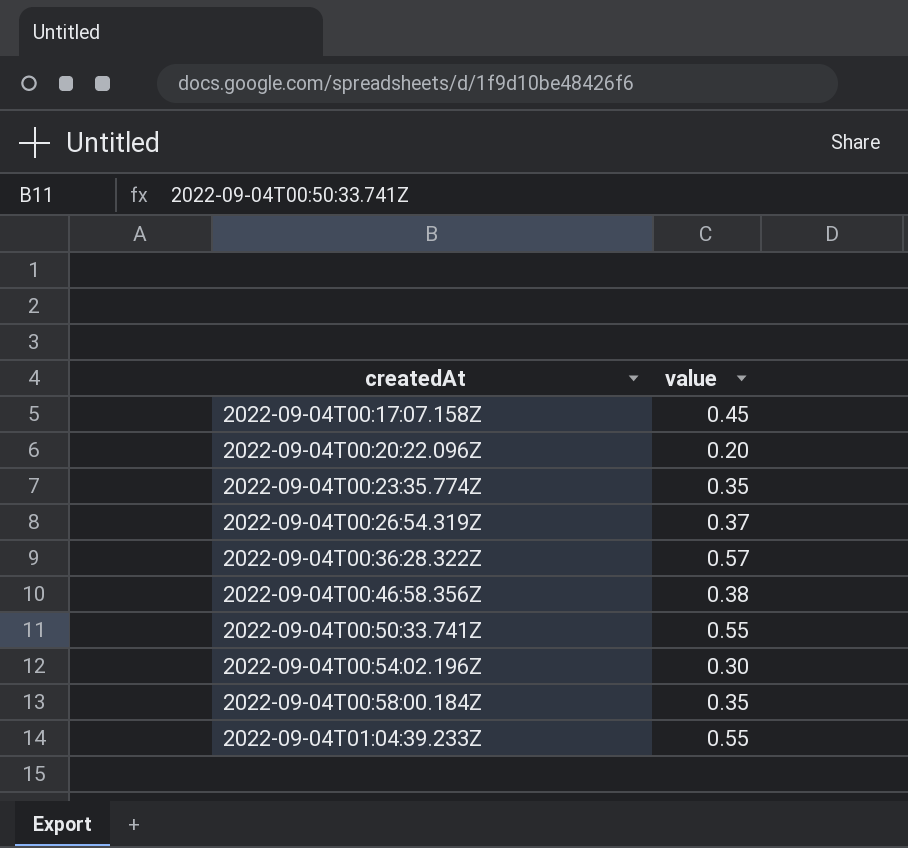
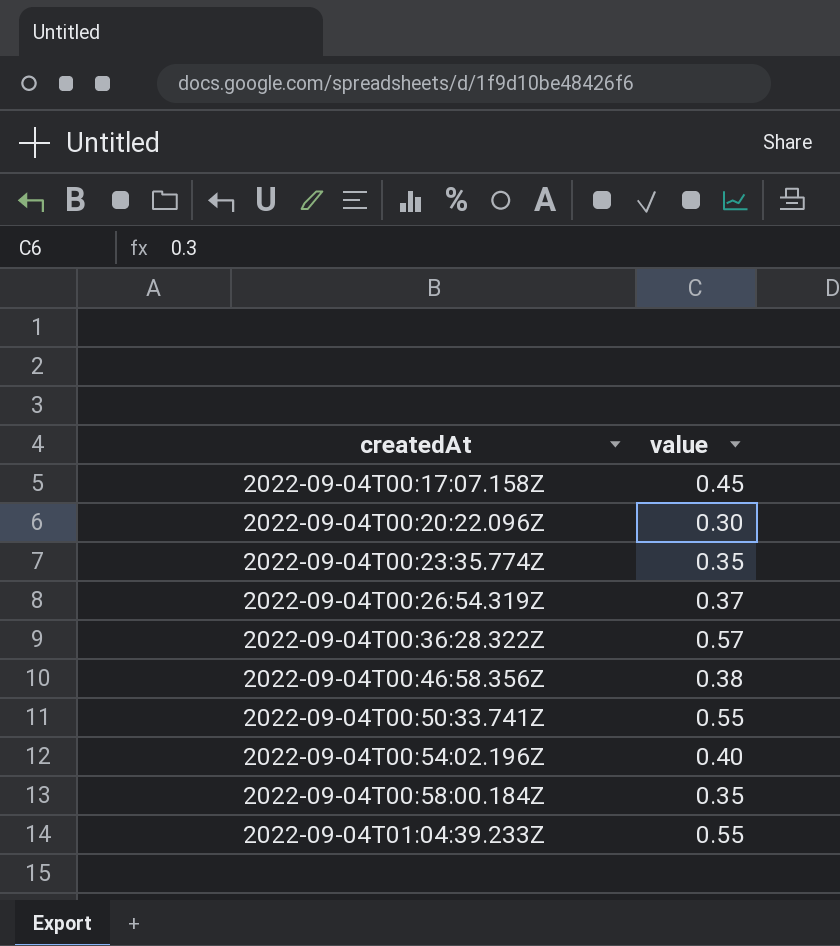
2022-09-04T00:20:22.096Z | value: 0.20 -> 0.30
2022-09-04T00:54:02.196Z | value: 0.30 -> 0.40

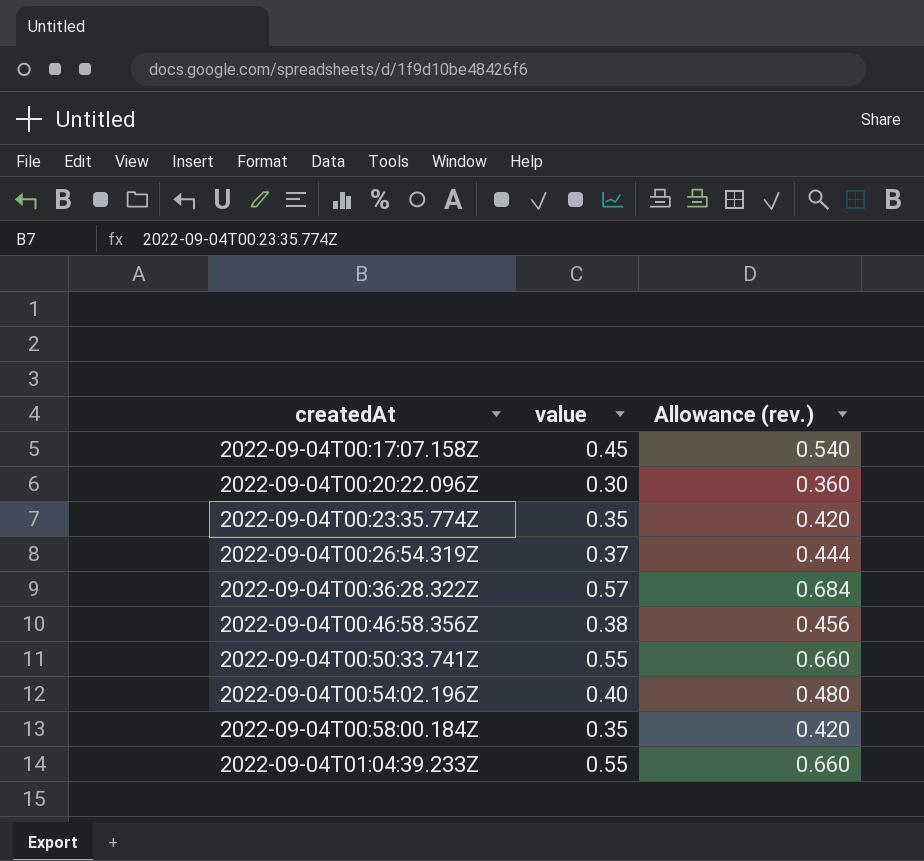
column Allowance (rev.) | formula: none -> [value] * 1.2

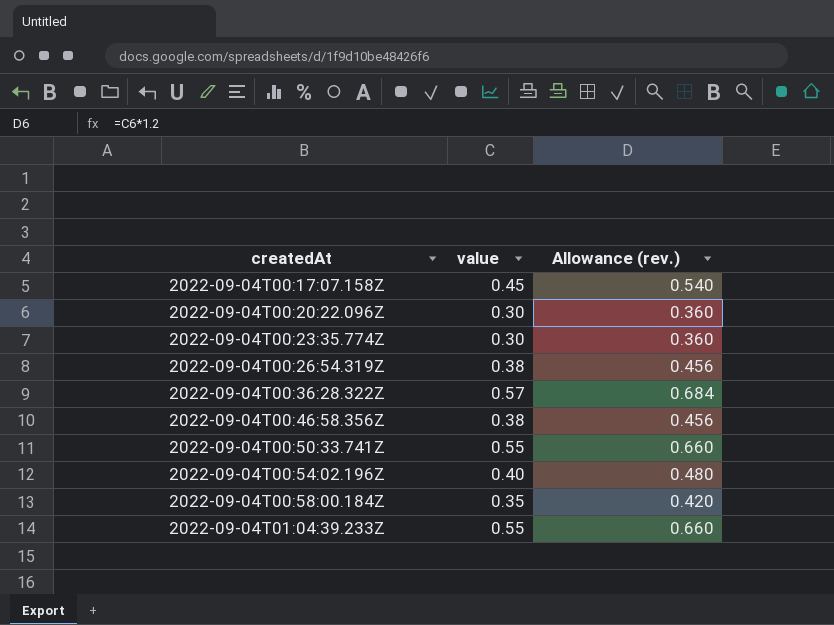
2022-09-04T00:23:35.774Z | value: 0.35 -> 0.30
2022-09-04T00:23:35.774Z | Allowance (rev.): 0.420 -> 0.360
2022-09-04T00:26:54.319Z | value: 0.37 -> 0.38
2022-09-04T00:26:54.319Z | Allowance (rev.): 0.444 -> 0.456

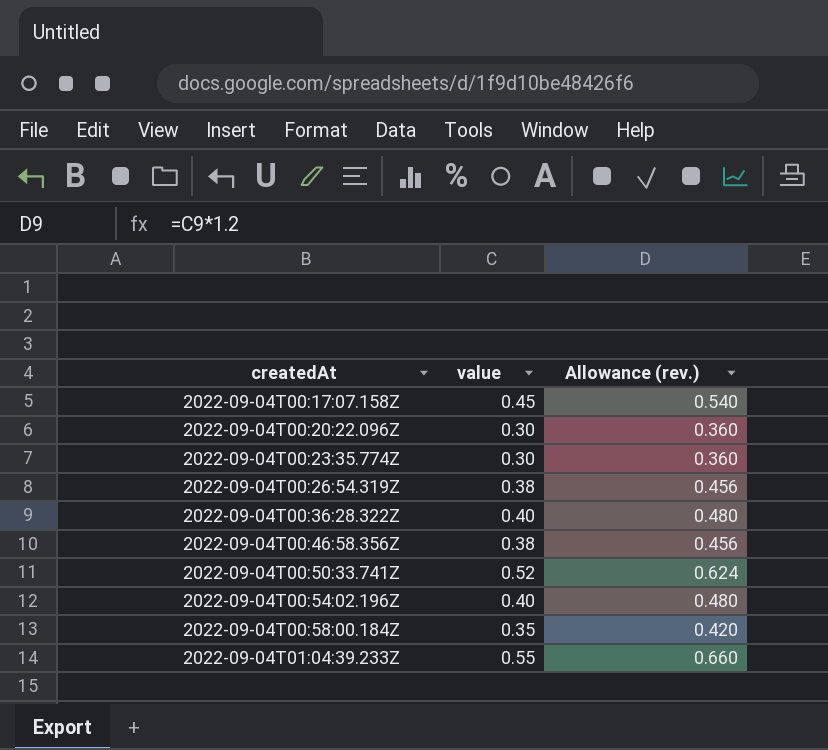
2022-09-04T00:36:28.322Z | value: 0.57 -> 0.40
2022-09-04T00:36:28.322Z | Allowance (rev.): 0.684 -> 0.480
2022-09-04T00:50:33.741Z | value: 0.55 -> 0.52
2022-09-04T00:50:33.741Z | Allowance (rev.): 0.660 -> 0.624

